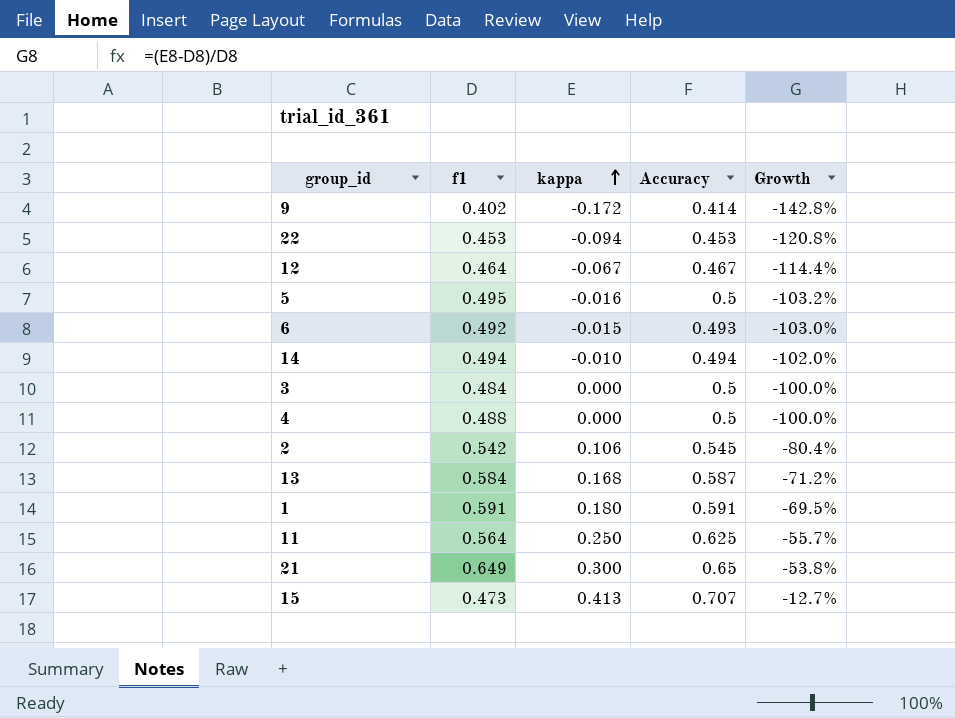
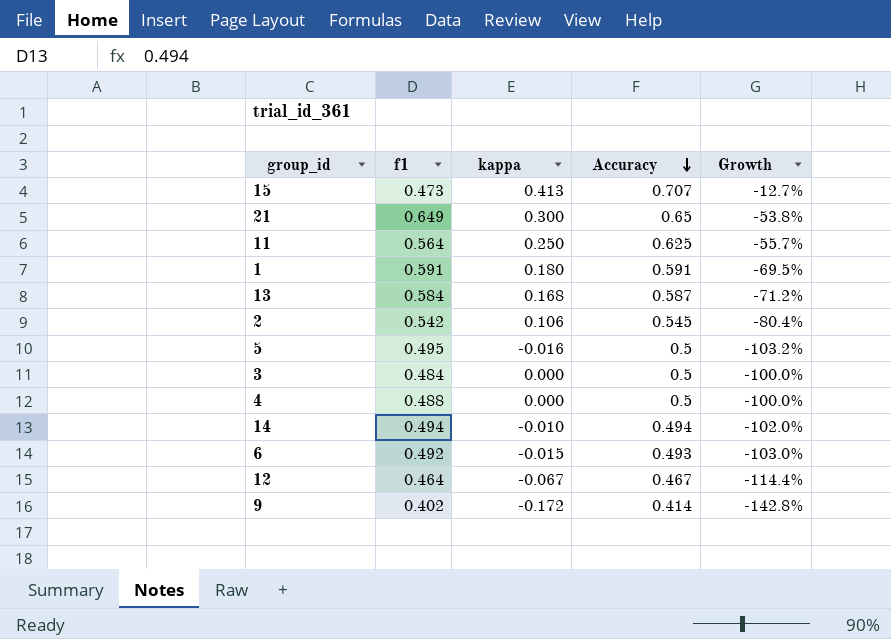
row order: kappa ascending -> Accuracy descending
row 22: 0.453 | -0.094 | 0.453 | -120.8% -> none

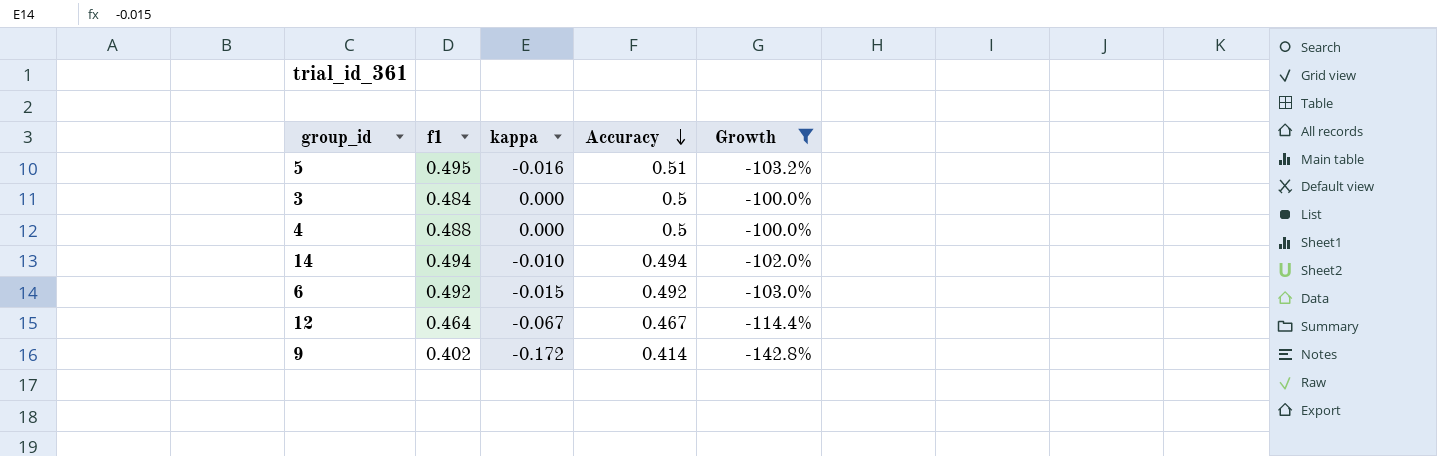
filter: none -> Growth <= -100.0%
5 | Accuracy: 0.5 -> 0.51
6 | Accuracy: 0.493 -> 0.492

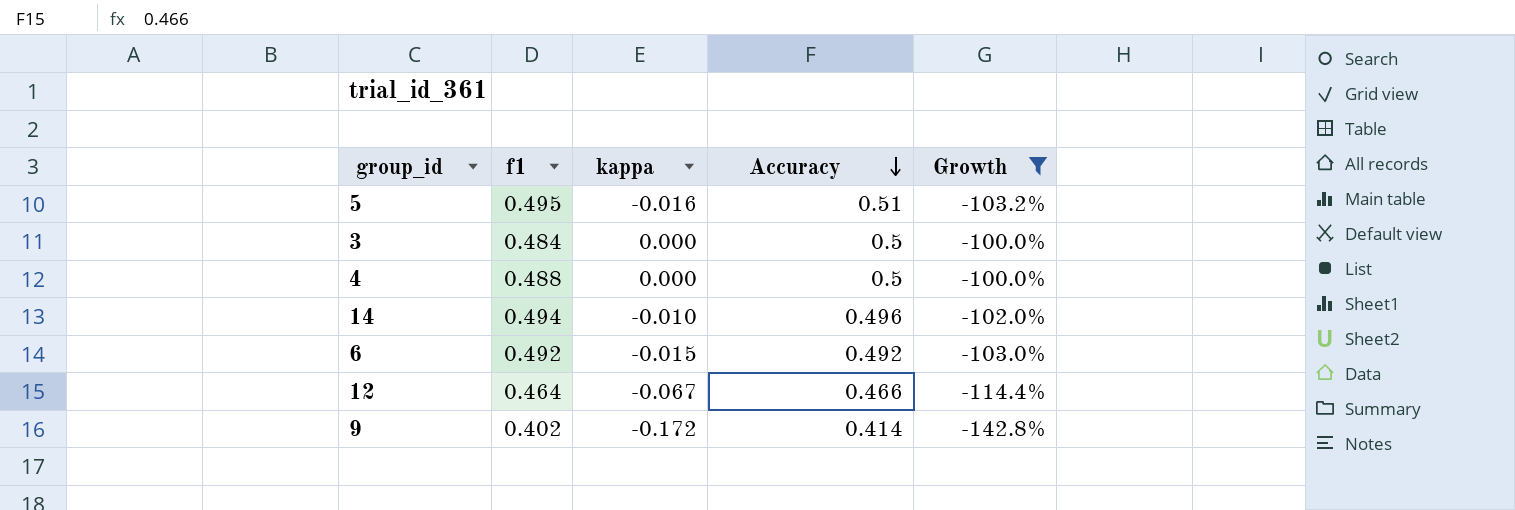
14 | Accuracy: 0.494 -> 0.496
12 | Accuracy: 0.467 -> 0.466

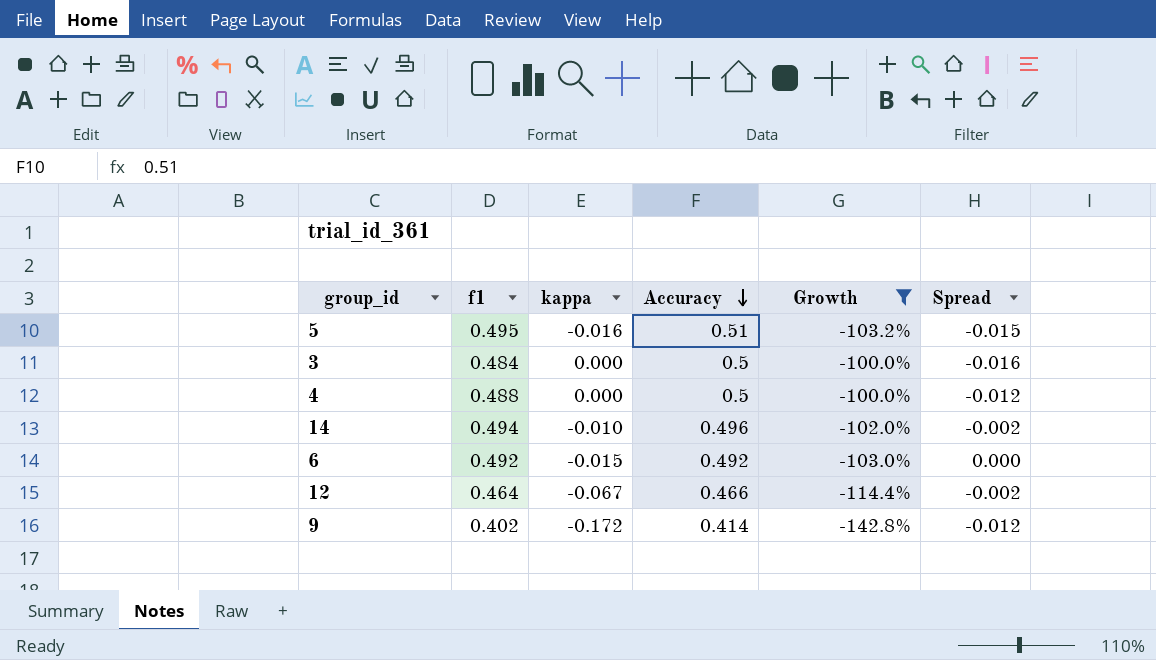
column Spread | formula: none -> [f1] - [Accuracy]

